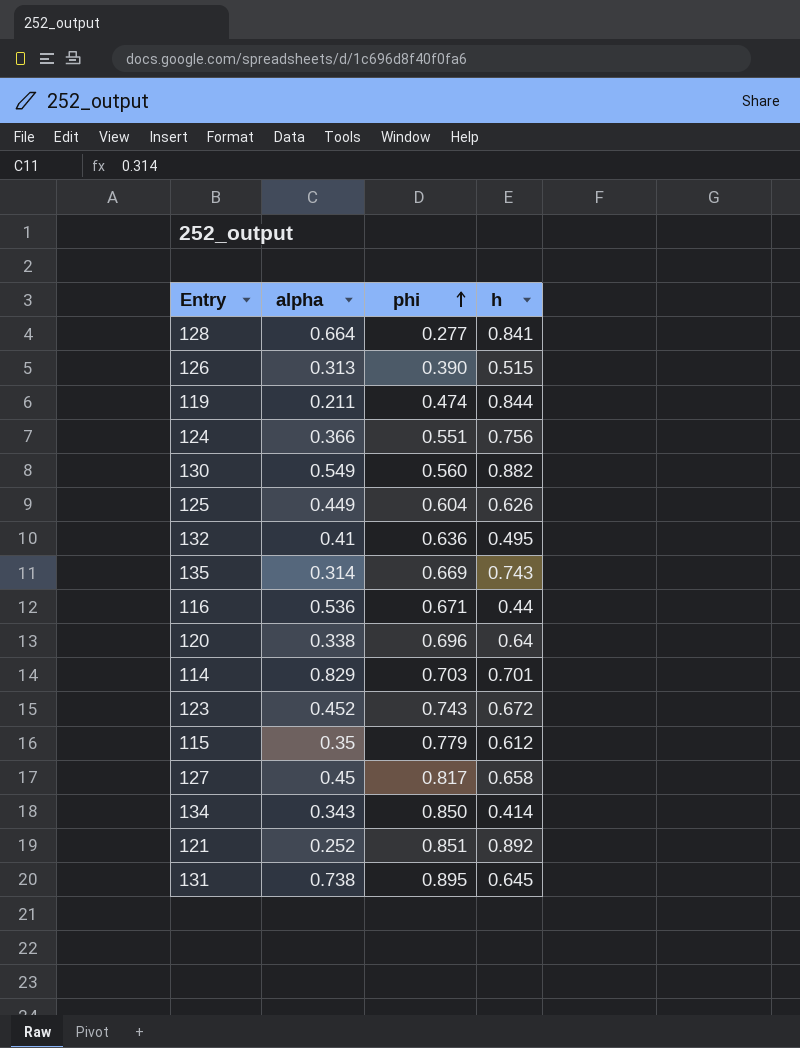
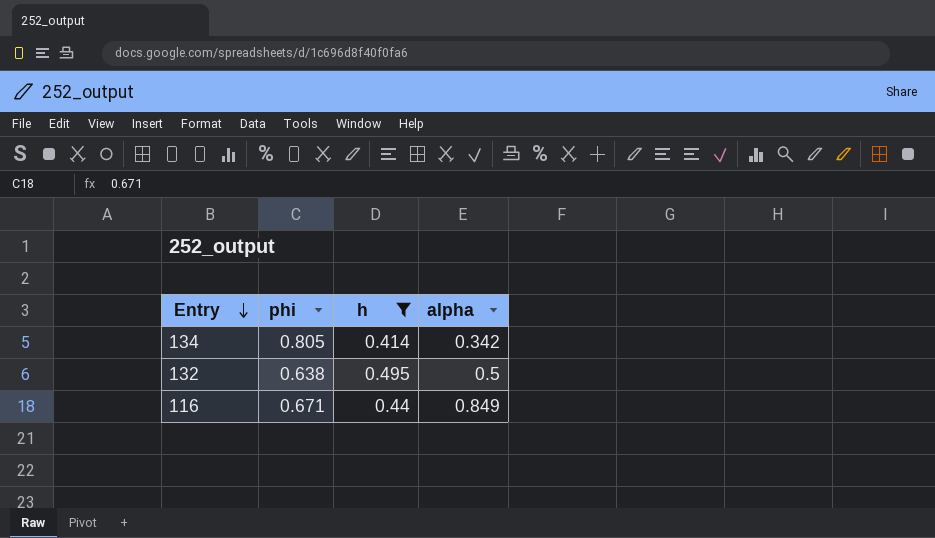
filter: none -> h <= 0.495
row order: phi ascending -> Entry descending
column alpha | position: 2 -> 4
134 | phi: 0.850 -> 0.805
134 | alpha: 0.343 -> 0.342
132 | phi: 0.636 -> 0.638
132 | alpha: 0.41 -> 0.5
116 | alpha: 0.536 -> 0.849

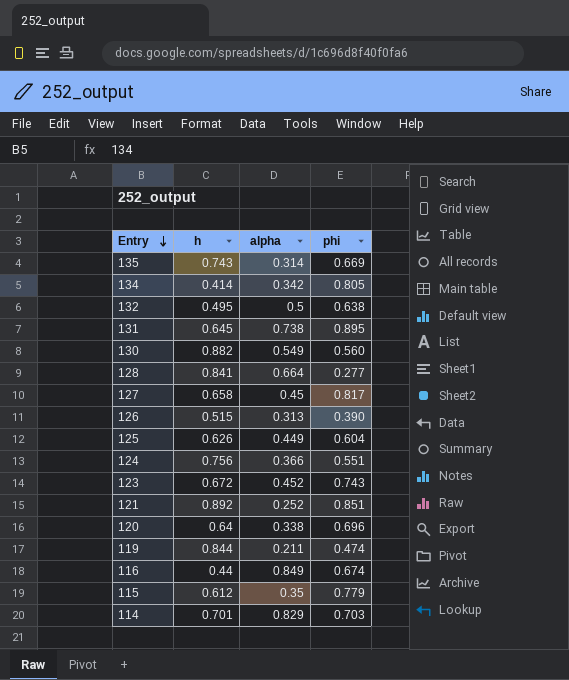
filter: h <= 0.495 -> none
column phi | position: 2 -> 4
116 | phi: 0.671 -> 0.674

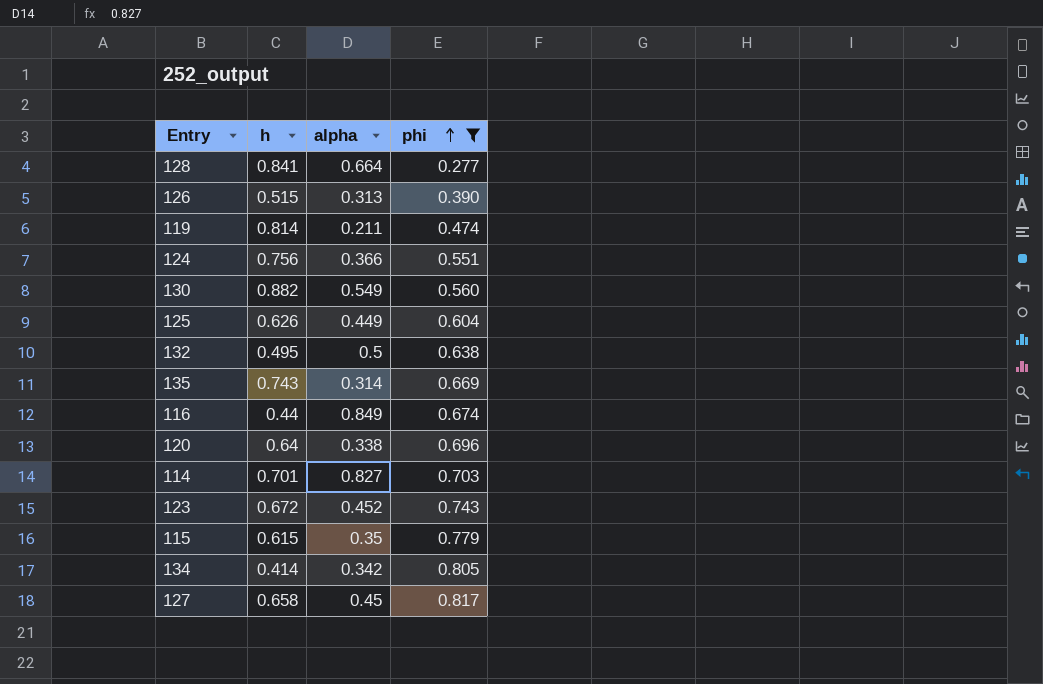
filter: none -> phi <= 0.817
row order: Entry descending -> phi ascending
119 | h: 0.844 -> 0.814
114 | alpha: 0.829 -> 0.827
115 | h: 0.612 -> 0.615

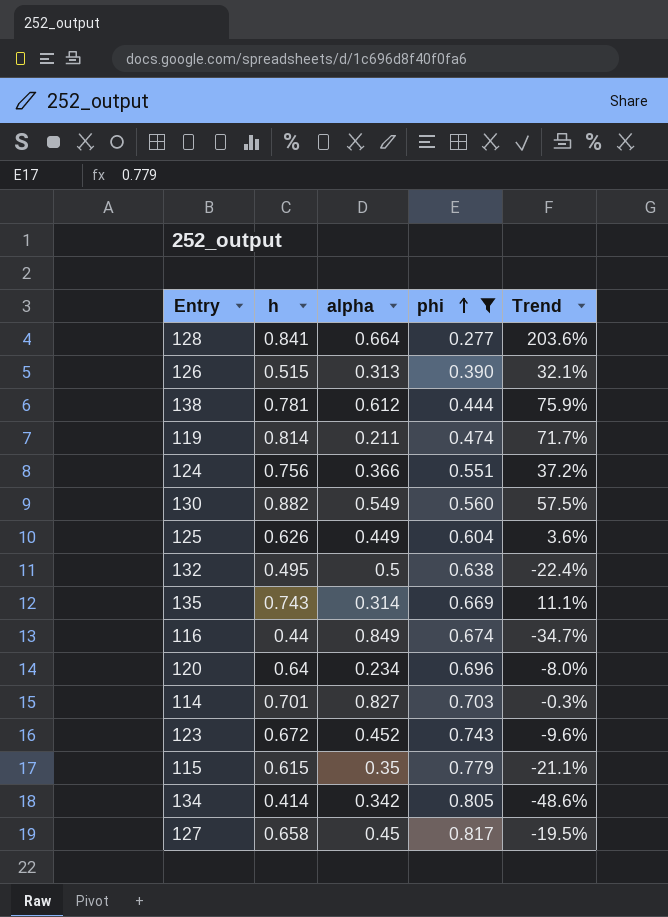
column Trend | formula: none -> ([h] - [phi]) / [phi]
row 138: none -> 0.781 | 0.612 | 0.444 | 75.9%
120 | alpha: 0.338 -> 0.234

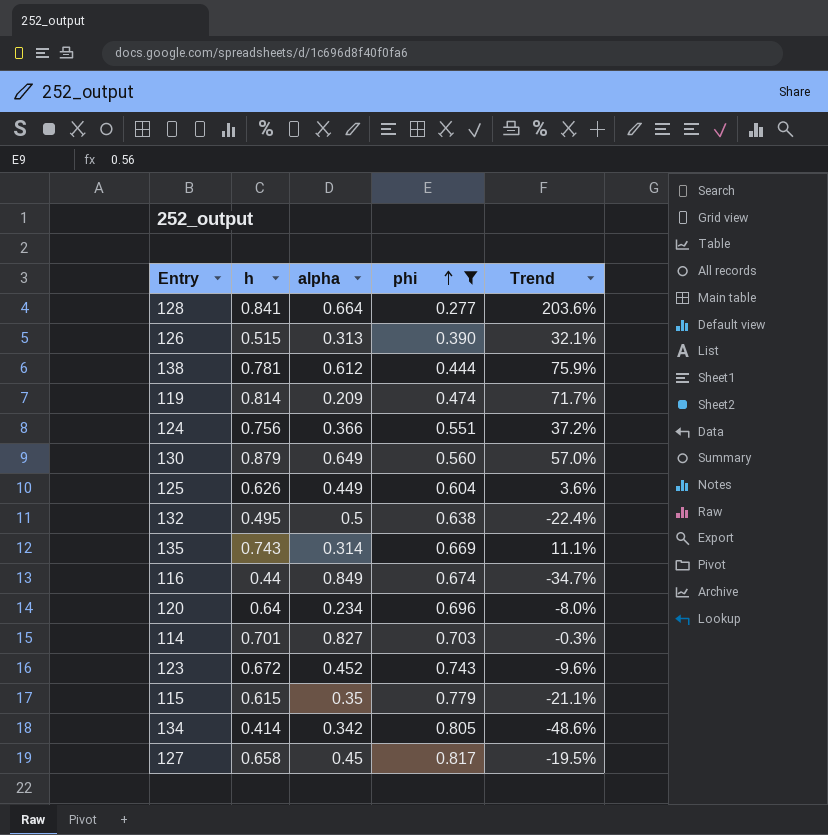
119 | alpha: 0.211 -> 0.209
130 | h: 0.882 -> 0.879
130 | alpha: 0.549 -> 0.649
130 | Trend: 57.5% -> 57.0%

